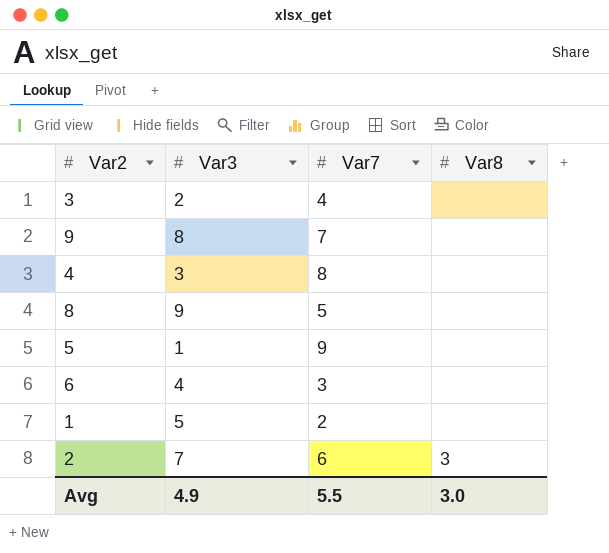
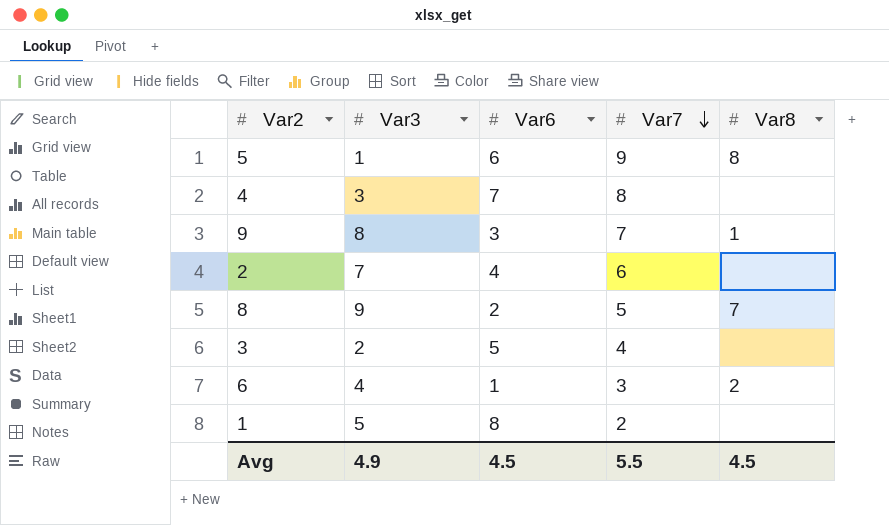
row order: none -> Var7 descending
column Var6 | position: none -> 3
5 | Var8: none -> 8
9 | Var8: none -> 1
2 | Var8: 3 -> none
8 | Var8: none -> 7
6 | Var8: none -> 2
Avg | Var8: 3.0 -> 4.5

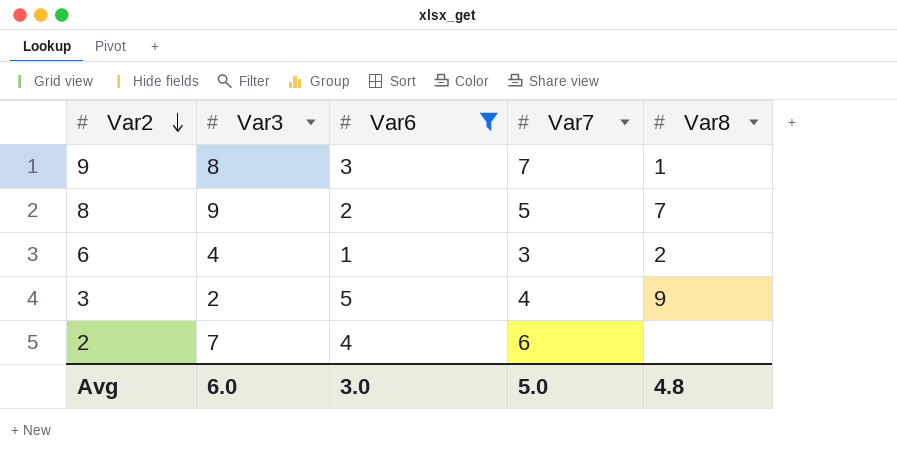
filter: none -> Var6 <= 5
row order: Var7 descending -> Var2 descending
3 | Var8: none -> 9
Avg | Var3: 4.9 -> 6.0
Avg | Var6: 4.5 -> 3.0
Avg | Var7: 5.5 -> 5.0
Avg | Var8: 4.5 -> 4.8

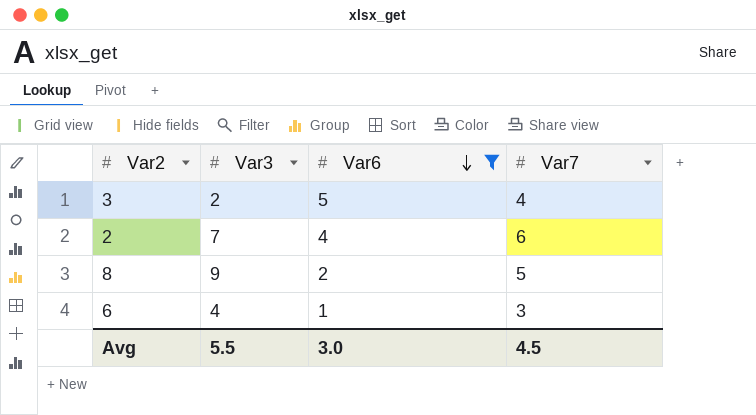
row order: Var2 descending -> Var6 descending
column Var8 | position: 5 -> none
row 9: 8 | 3 | 7 | 1 -> none
Avg | Var3: 6.0 -> 5.5
Avg | Var7: 5.0 -> 4.5

